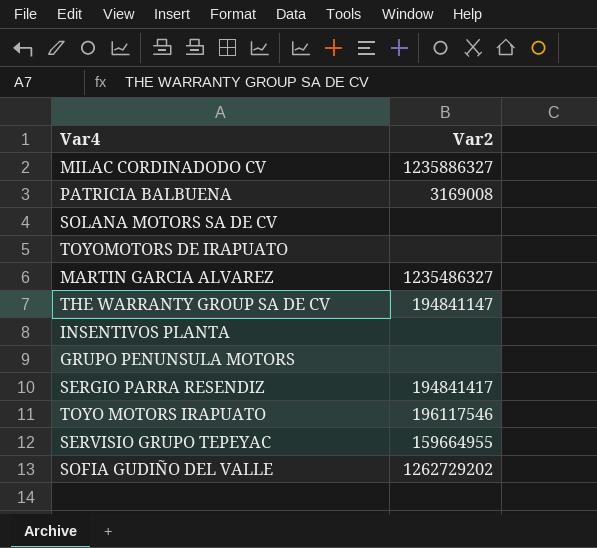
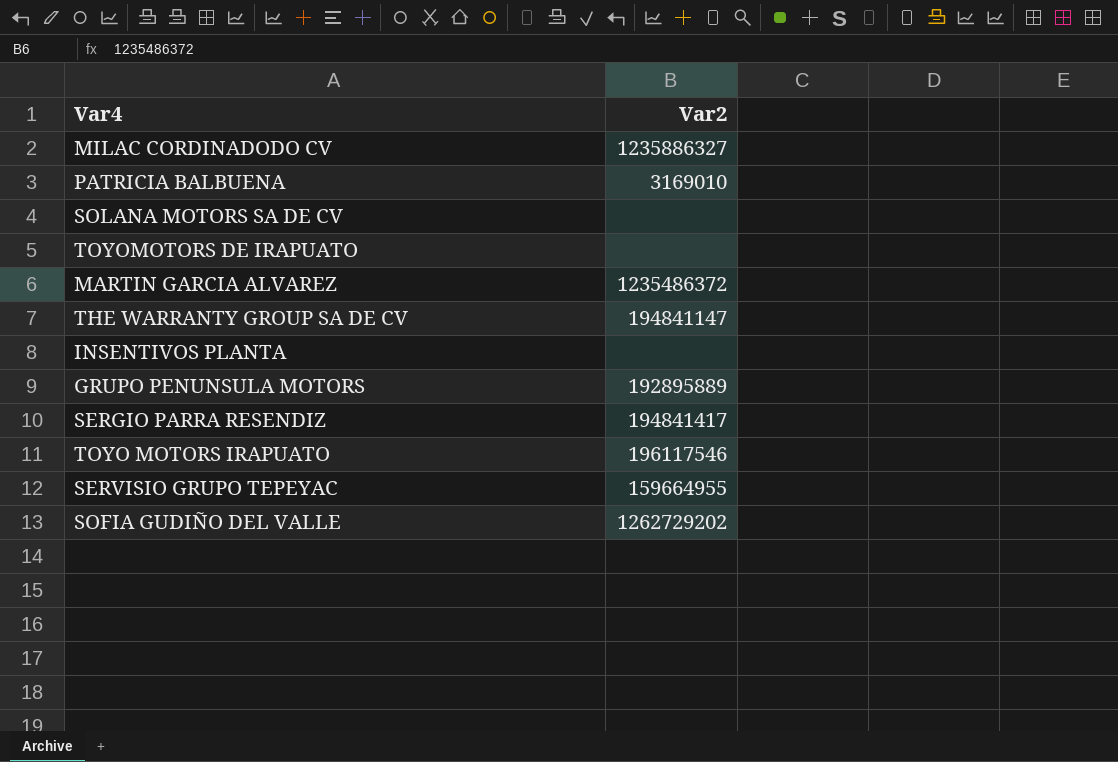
PATRICIA BALBUENA | Var2: 3169008 -> 3169010
MARTIN GARCIA ALVAREZ | Var2: 1235486327 -> 1235486372
GRUPO PENUNSULA MOTORS | Var2: none -> 192895889

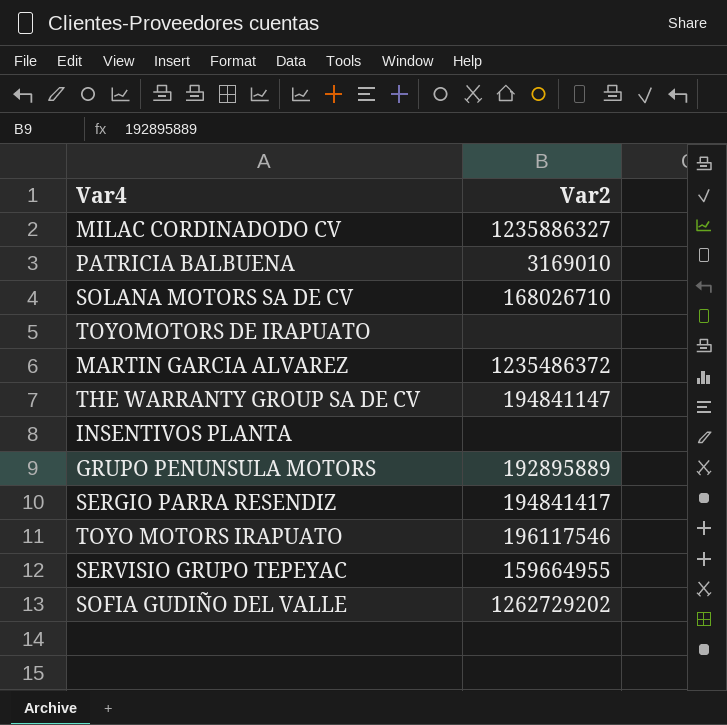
SOLANA MOTORS SA DE CV | Var2: none -> 168026710

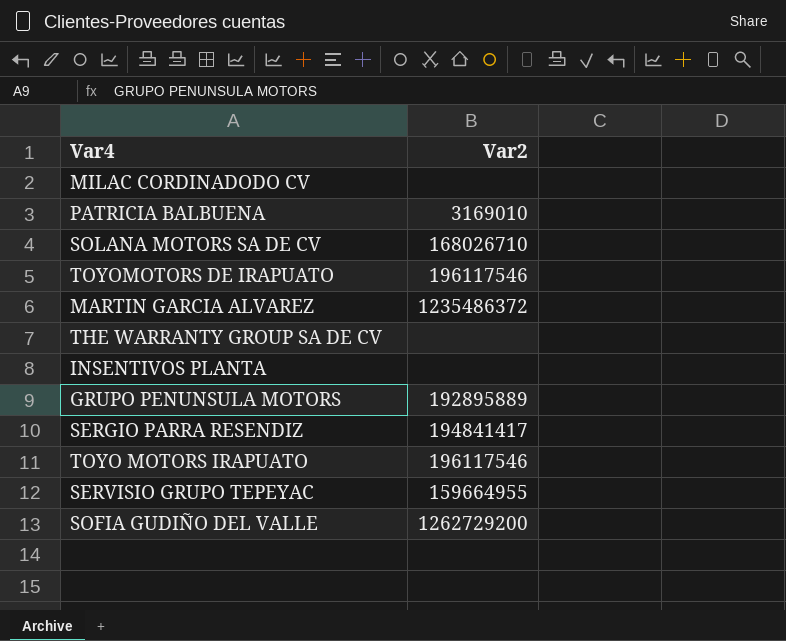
MILAC CORDINADODO CV | Var2: 1235886327 -> none
TOYOMOTORS DE IRAPUATO | Var2: none -> 196117546
THE WARRANTY GROUP SA DE CV | Var2: 194841147 -> none
SOFIA GUDIÑO DEL VALLE | Var2: 1262729202 -> 1262729200

